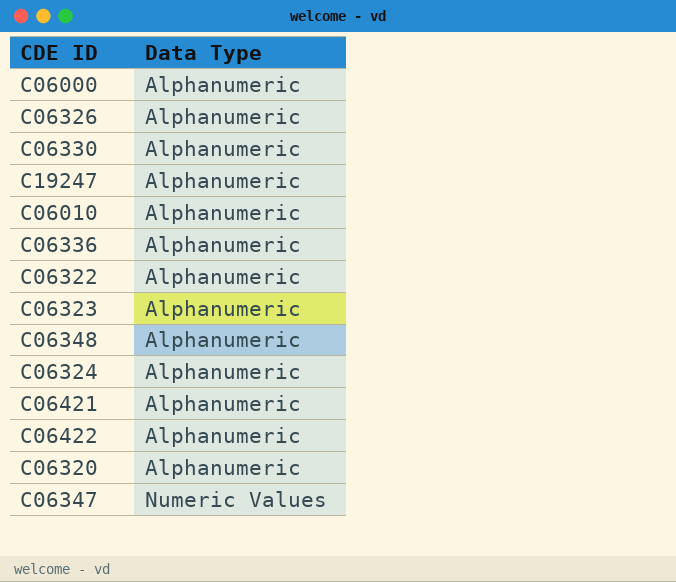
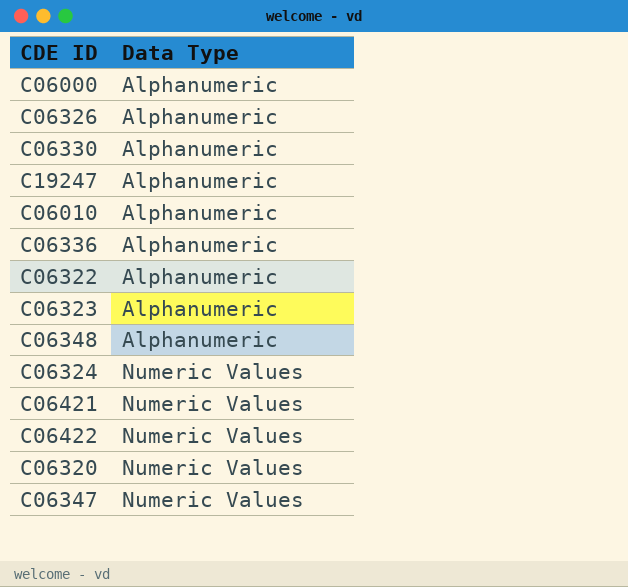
C06324 | Data Type: Alphanumeric -> Numeric Values
C06421 | Data Type: Alphanumeric -> Numeric Values
C06422 | Data Type: Alphanumeric -> Numeric Values
C06320 | Data Type: Alphanumeric -> Numeric Values

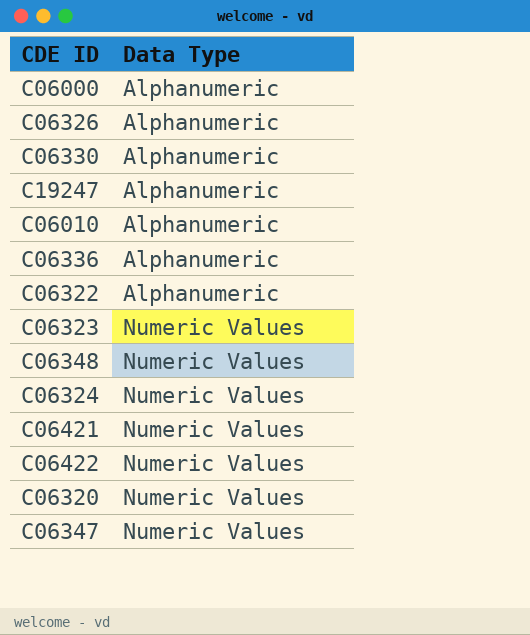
C06323 | Data Type: Alphanumeric -> Numeric Values
C06348 | Data Type: Alphanumeric -> Numeric Values

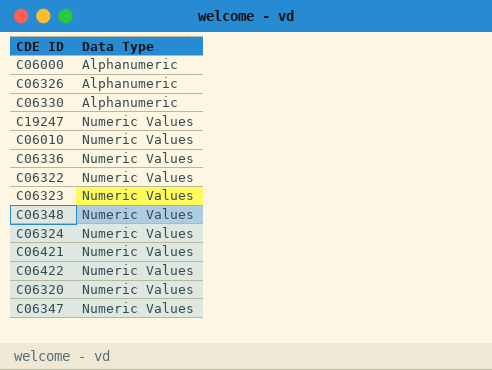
C19247 | Data Type: Alphanumeric -> Numeric Values
C06010 | Data Type: Alphanumeric -> Numeric Values
C06336 | Data Type: Alphanumeric -> Numeric Values
C06322 | Data Type: Alphanumeric -> Numeric Values

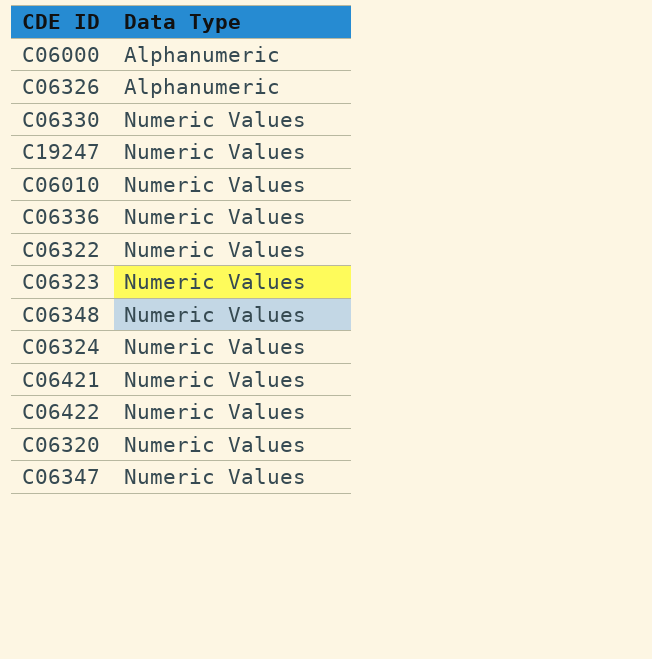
C06330 | Data Type: Alphanumeric -> Numeric Values

